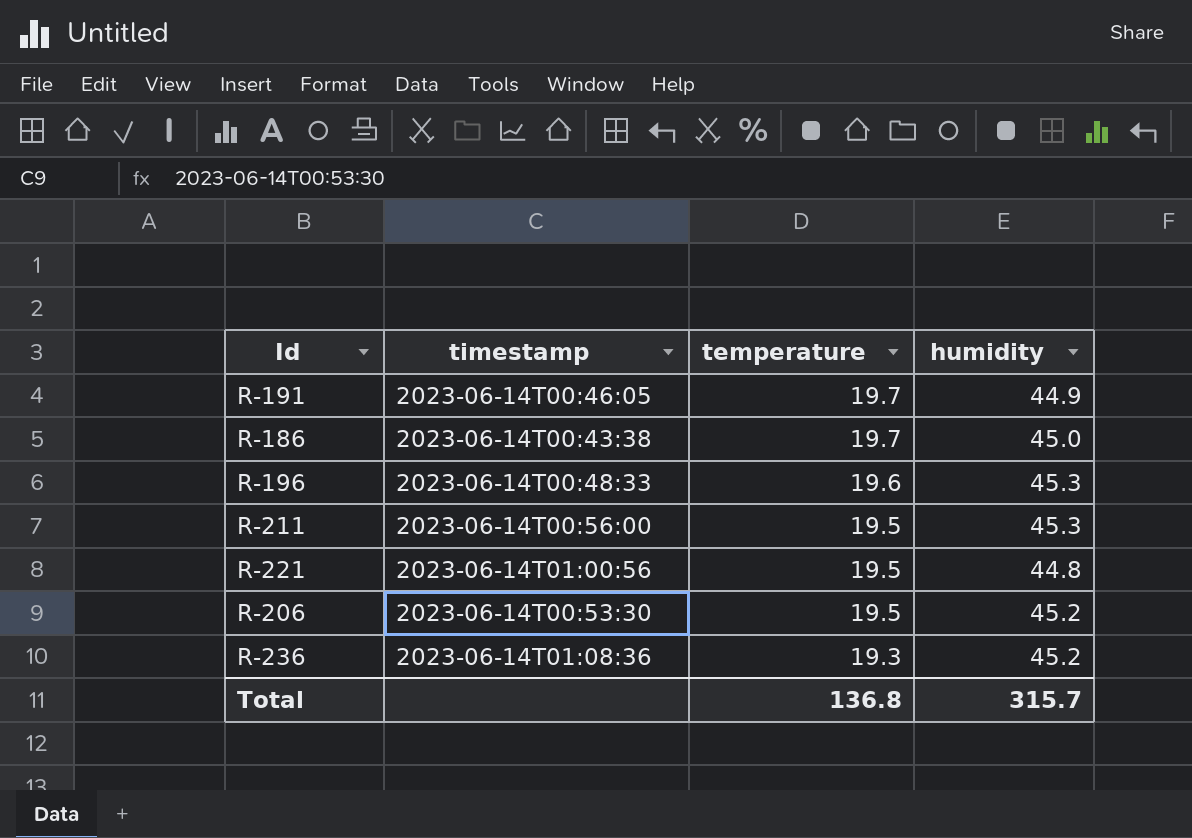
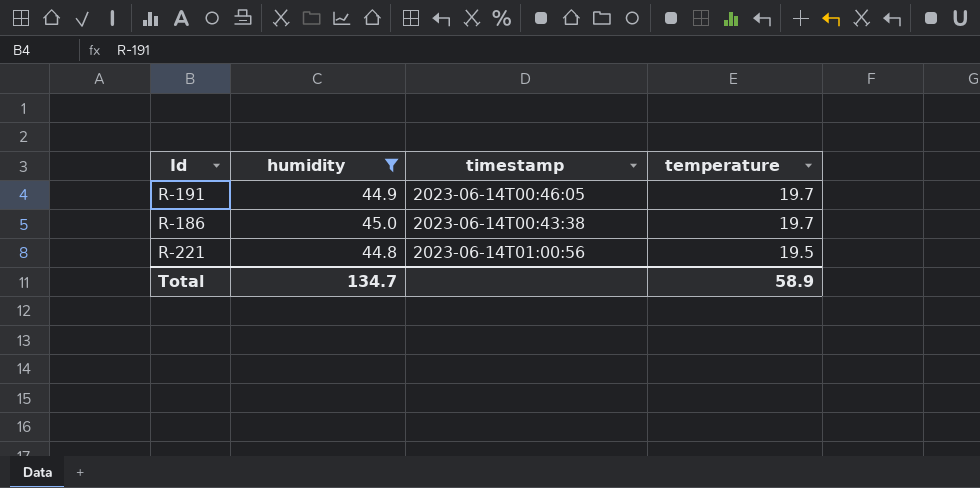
filter: none -> humidity <= 45.0
column humidity | position: 4 -> 2
Total | humidity: 315.7 -> 134.7
Total | temperature: 136.8 -> 58.9

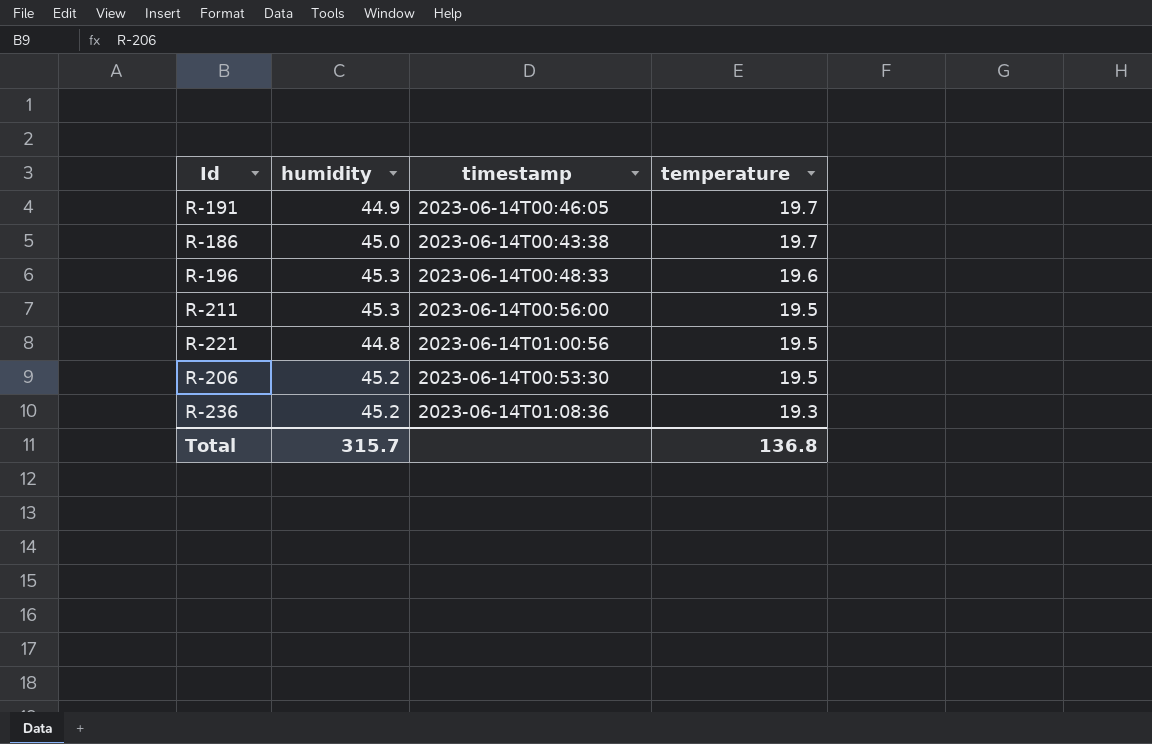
filter: humidity <= 45.0 -> none
Total | humidity: 134.7 -> 315.7
Total | temperature: 58.9 -> 136.8

